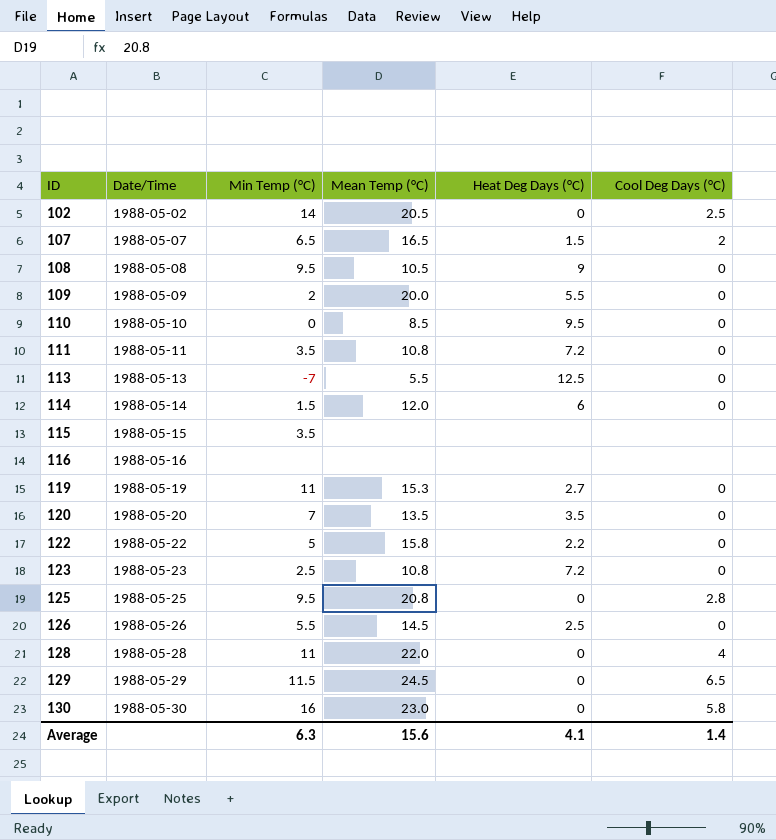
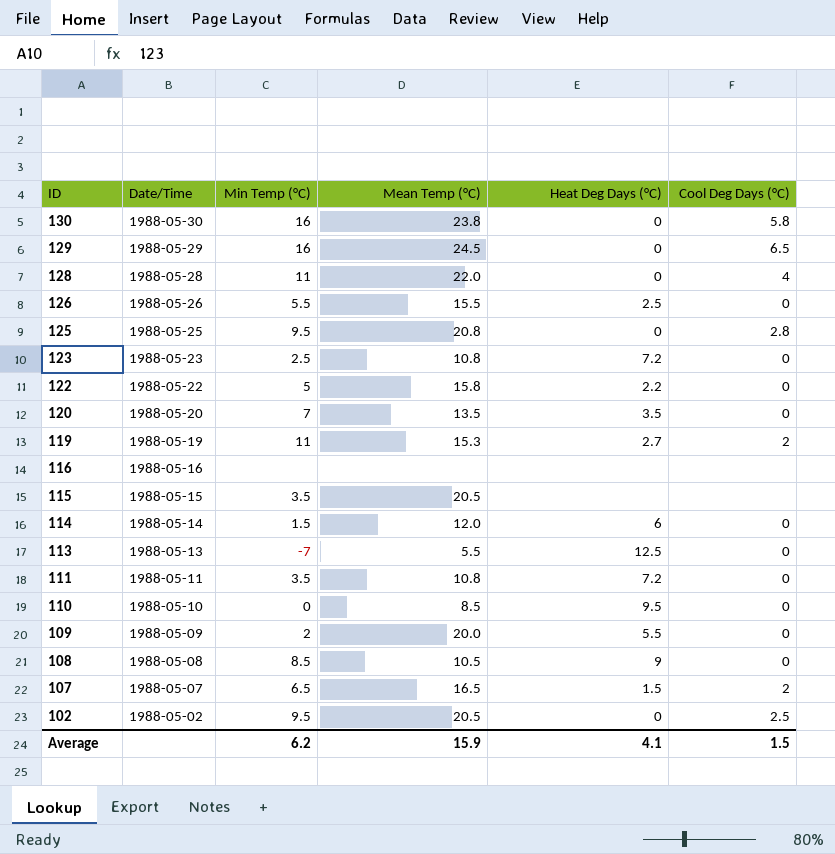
row order: ID ascending -> ID descending
130 | Mean Temp (°C): 23.0 -> 23.8
129 | Min Temp (°C): 11.5 -> 16
126 | Mean Temp (°C): 14.5 -> 15.5
119 | Cool Deg Days (°C): 0 -> 2
115 | Mean Temp (°C): none -> 20.5
108 | Min Temp (°C): 9.5 -> 8.5
102 | Min Temp (°C): 14 -> 9.5
Average | Min Temp (°C): 6.3 -> 6.2
Average | Mean Temp (°C): 15.6 -> 15.9
Average | Cool Deg Days (°C): 1.4 -> 1.5

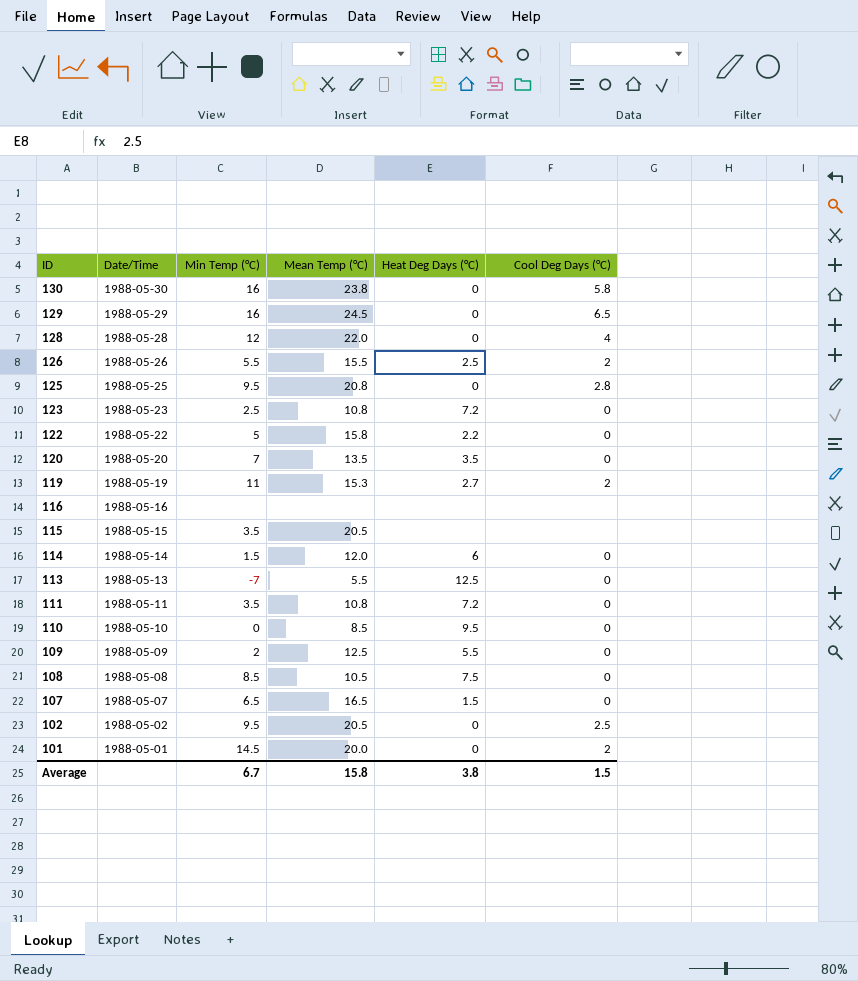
128 | Min Temp (°C): 11 -> 12
126 | Cool Deg Days (°C): 0 -> 2
109 | Mean Temp (°C): 20.0 -> 12.5
108 | Heat Deg Days (°C): 9 -> 7.5
107 | Cool Deg Days (°C): 2 -> 0
row 101: none -> 1988-05-01 | 14.5 | 20.0 | 0 | 2
Average | Min Temp (°C): 6.2 -> 6.7
Average | Mean Temp (°C): 15.9 -> 15.8
Average | Heat Deg Days (°C): 4.1 -> 3.8

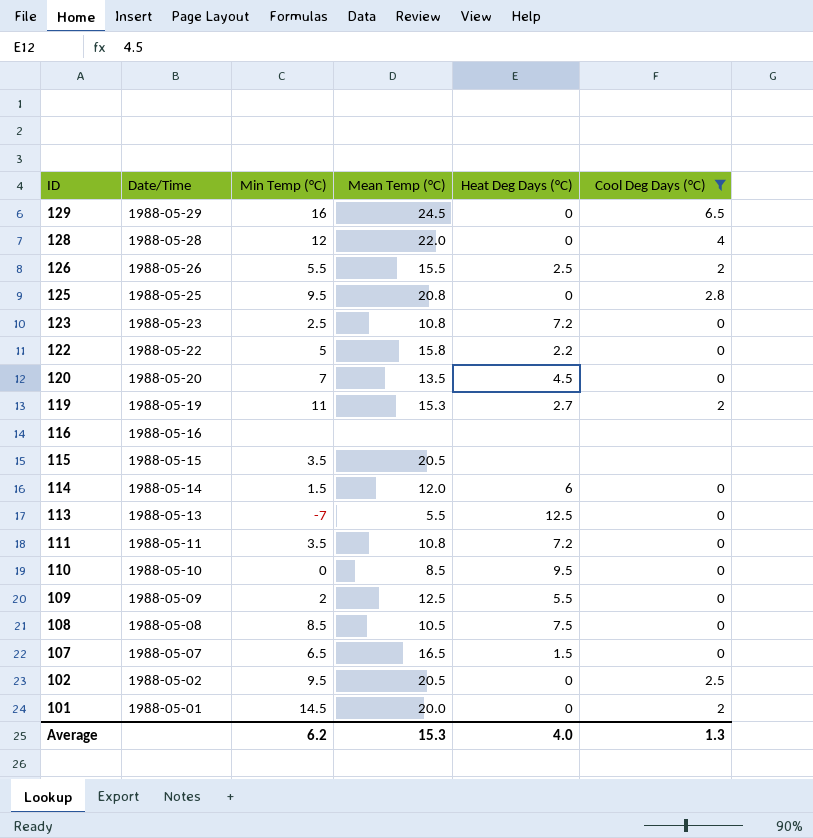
filter: none -> Cool Deg Days (°C) != 5.8
120 | Heat Deg Days (°C): 3.5 -> 4.5
Average | Min Temp (°C): 6.7 -> 6.2
Average | Mean Temp (°C): 15.8 -> 15.3
Average | Heat Deg Days (°C): 3.8 -> 4.0
Average | Cool Deg Days (°C): 1.5 -> 1.3

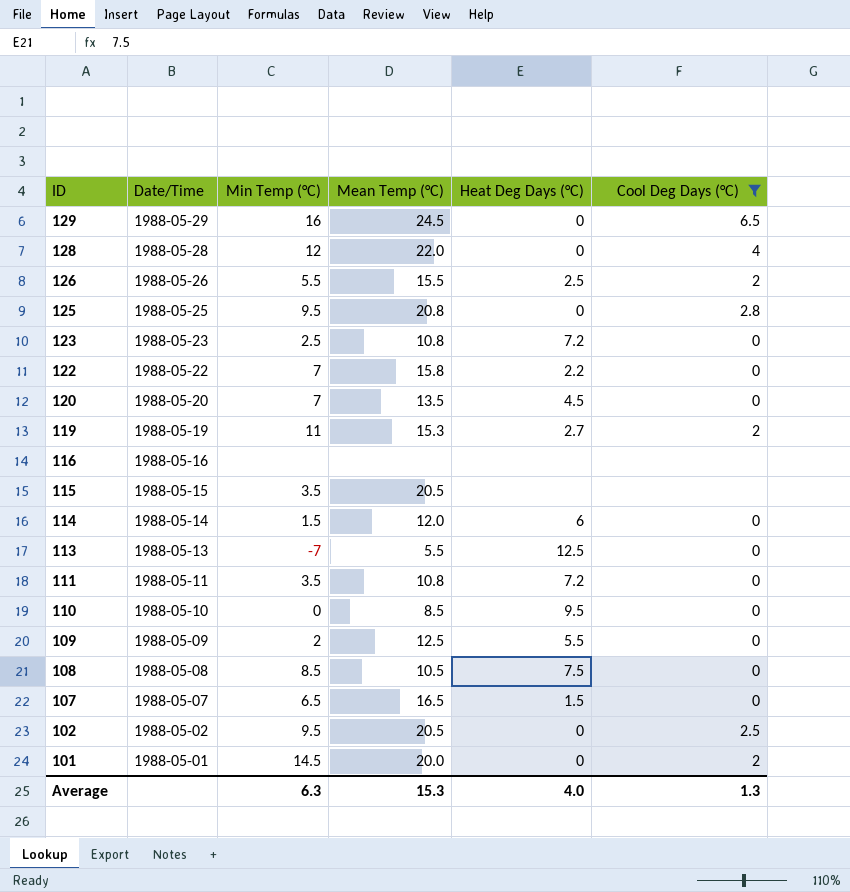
122 | Min Temp (°C): 5 -> 7
Average | Min Temp (°C): 6.2 -> 6.3

